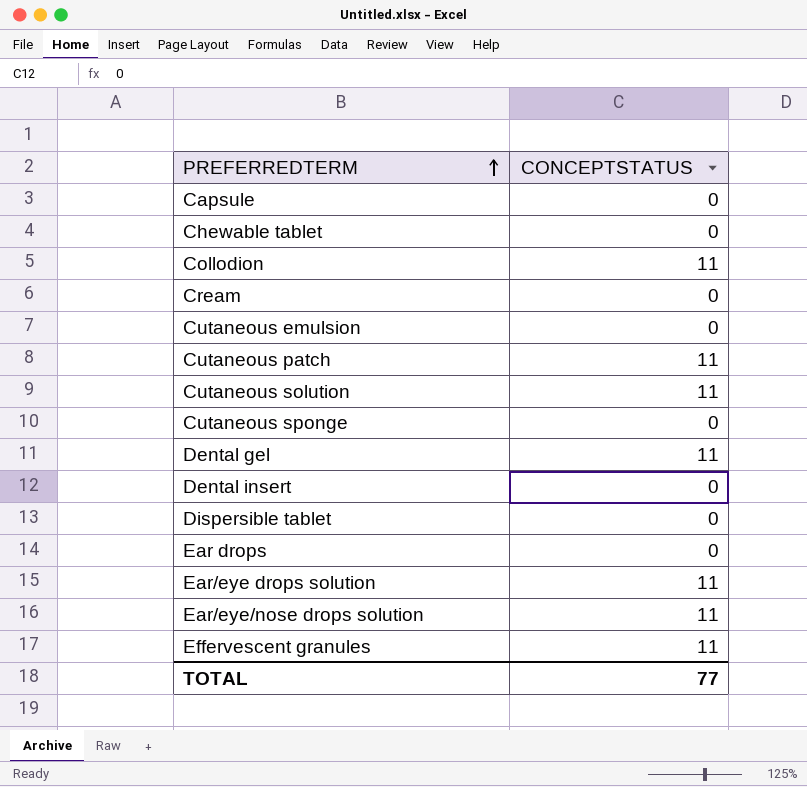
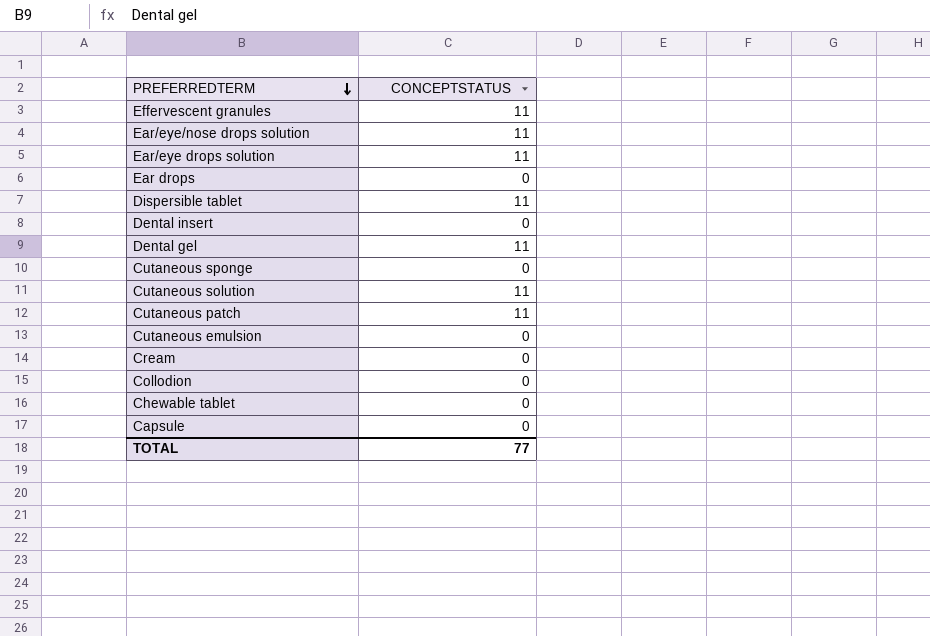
row order: PREFERREDTERM ascending -> PREFERREDTERM descending
Dispersible tablet | CONCEPTSTATUS: 0 -> 11
Collodion | CONCEPTSTATUS: 11 -> 0

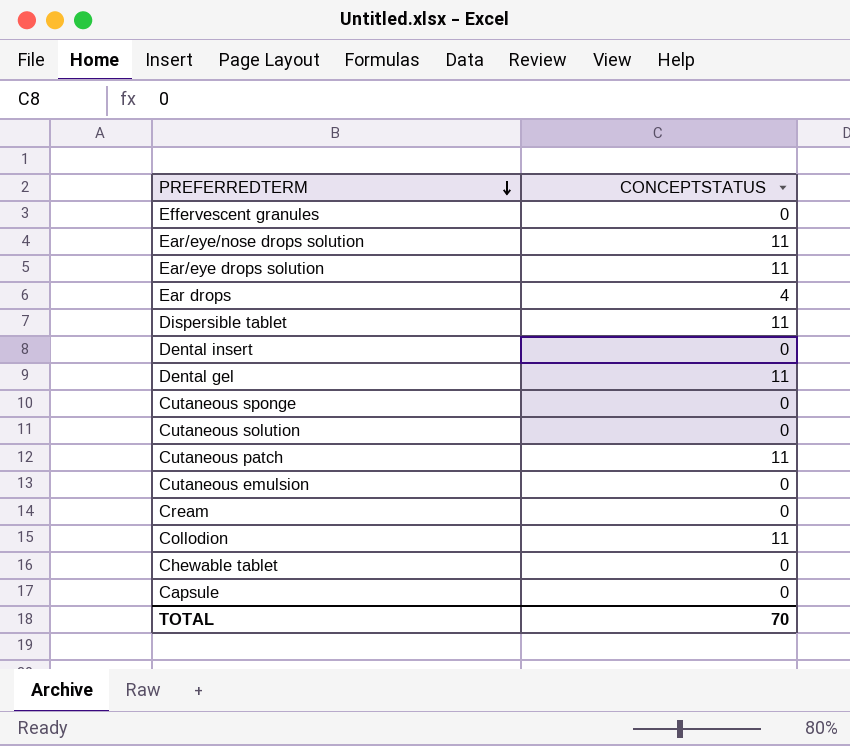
Effervescent granules | CONCEPTSTATUS: 11 -> 0
Ear drops | CONCEPTSTATUS: 0 -> 4
Cutaneous solution | CONCEPTSTATUS: 11 -> 0
Collodion | CONCEPTSTATUS: 0 -> 11
TOTAL | CONCEPTSTATUS: 77 -> 70

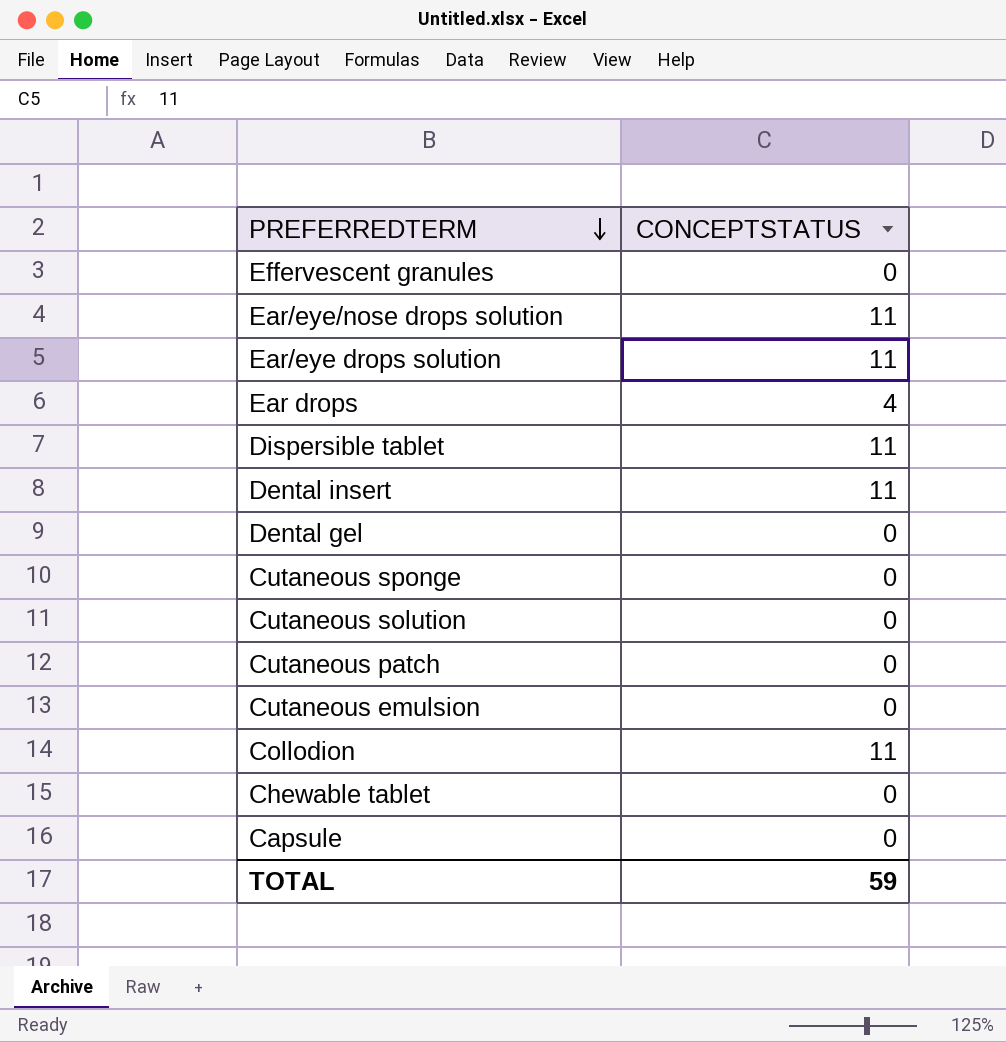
row Cream: 0 -> none
Dental insert | CONCEPTSTATUS: 0 -> 11
Dental gel | CONCEPTSTATUS: 11 -> 0
Cutaneous patch | CONCEPTSTATUS: 11 -> 0
TOTAL | CONCEPTSTATUS: 70 -> 59

